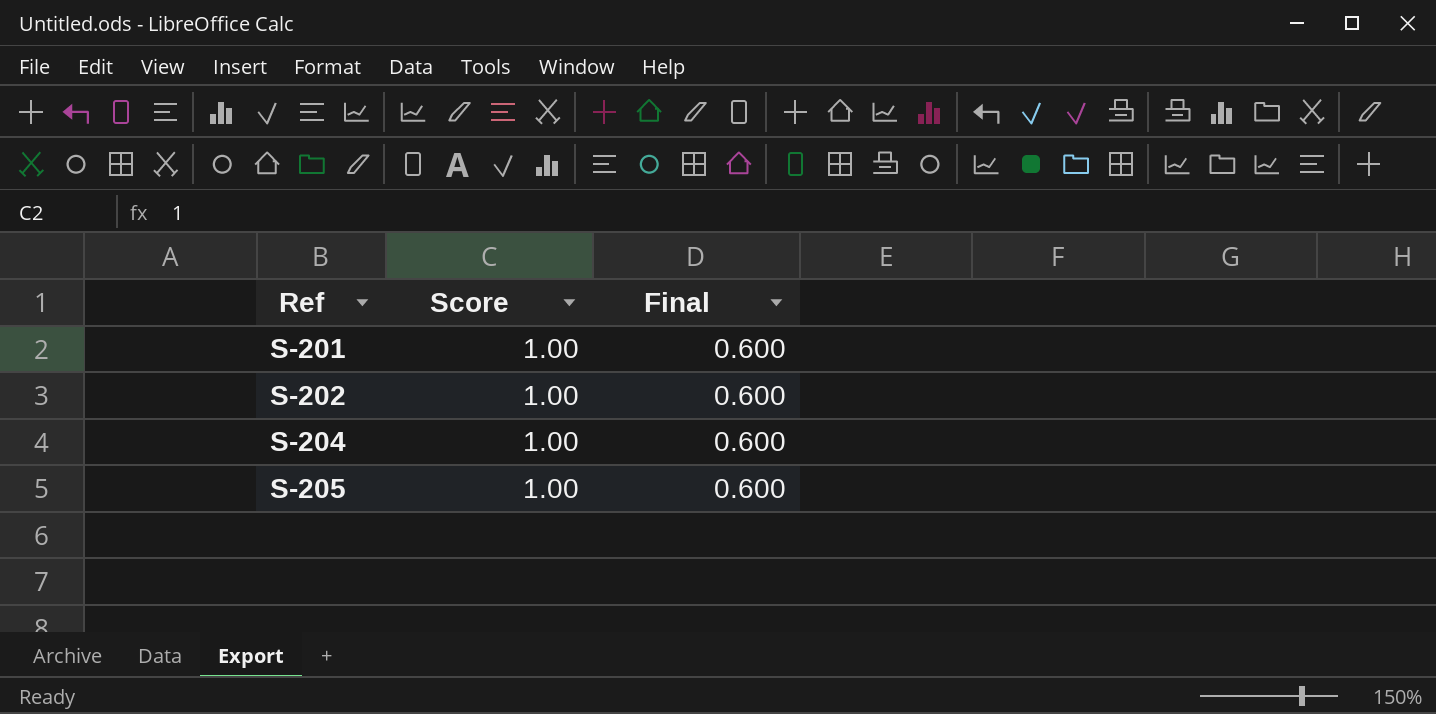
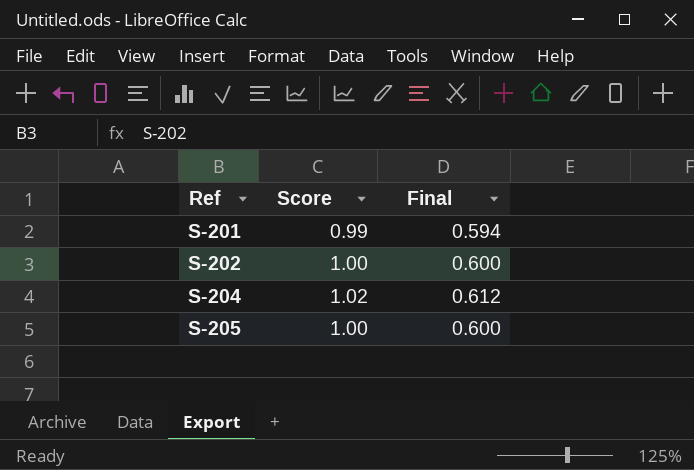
S-201 | Score: 1.00 -> 0.99
S-201 | Final: 0.600 -> 0.594
S-204 | Score: 1.00 -> 1.02
S-204 | Final: 0.600 -> 0.612

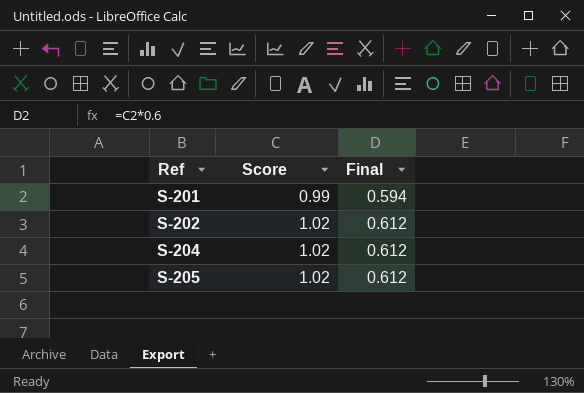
S-202 | Score: 1.00 -> 1.02
S-202 | Final: 0.600 -> 0.612
S-205 | Score: 1.00 -> 1.02
S-205 | Final: 0.600 -> 0.612

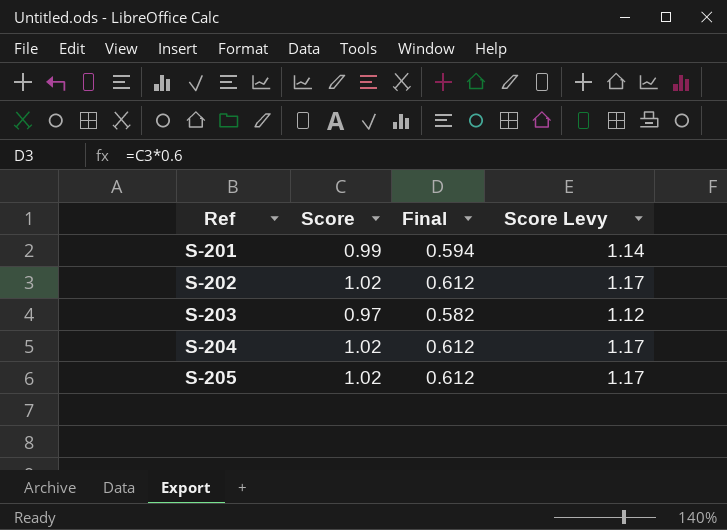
column Score Levy | formula: none -> [Score] * 1.15
row S-203: none -> 0.97 | 0.582 | 1.12

